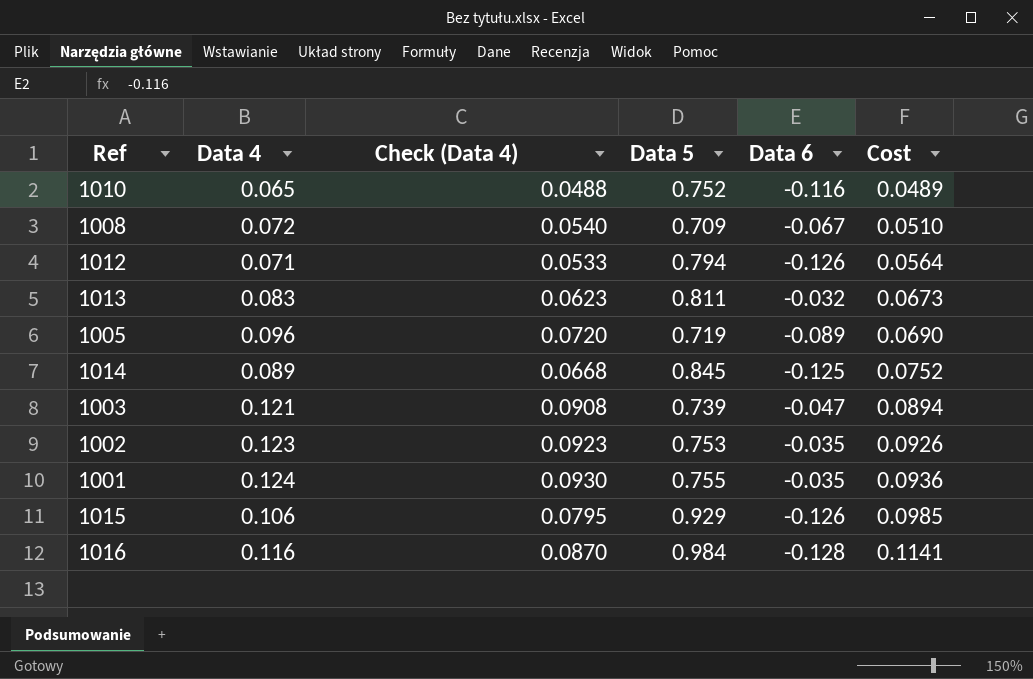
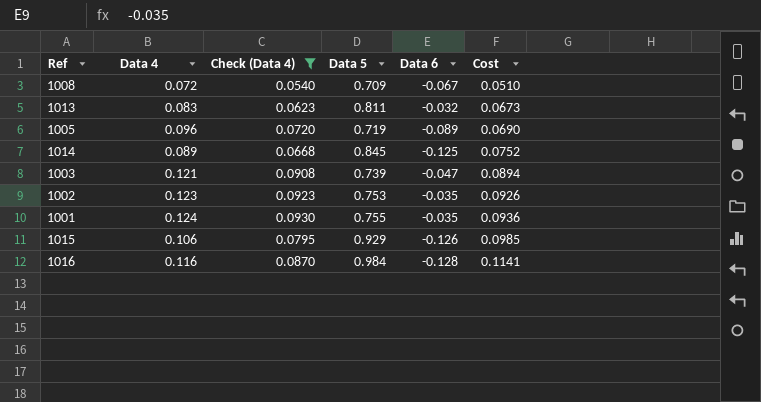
filter: none -> Check (Data 4) >= 0.0540

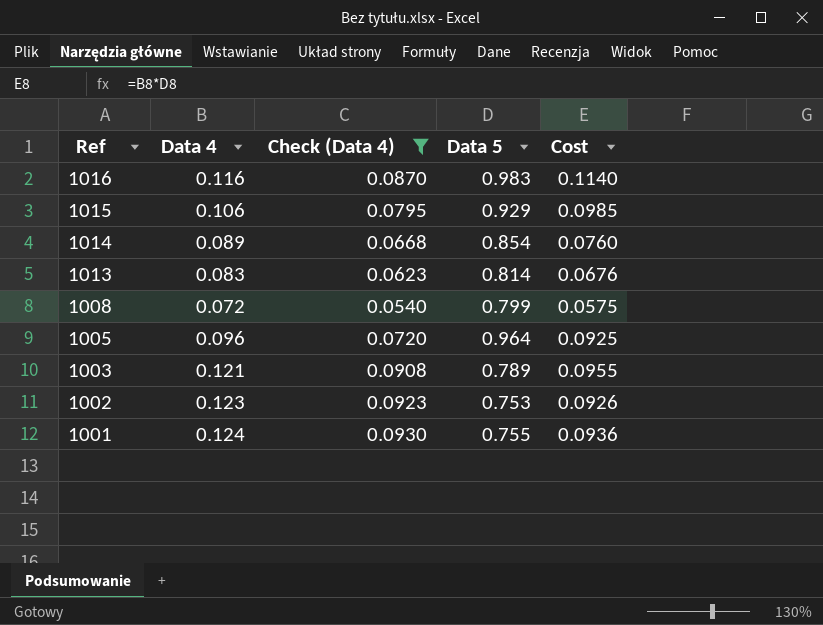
row order: Cost ascending -> Ref descending
column Data 6 | position: 5 -> none
1016 | Data 5: 0.984 -> 0.983
1016 | Cost: 0.1141 -> 0.1140
1014 | Data 5: 0.845 -> 0.854
1014 | Cost: 0.0752 -> 0.0760
1013 | Data 5: 0.811 -> 0.814
1013 | Cost: 0.0673 -> 0.0676
1008 | Data 5: 0.709 -> 0.799
1008 | Cost: 0.0510 -> 0.0575
1005 | Data 5: 0.719 -> 0.964
1005 | Cost: 0.0690 -> 0.0925
1003 | Data 5: 0.739 -> 0.789
1003 | Cost: 0.0894 -> 0.0955

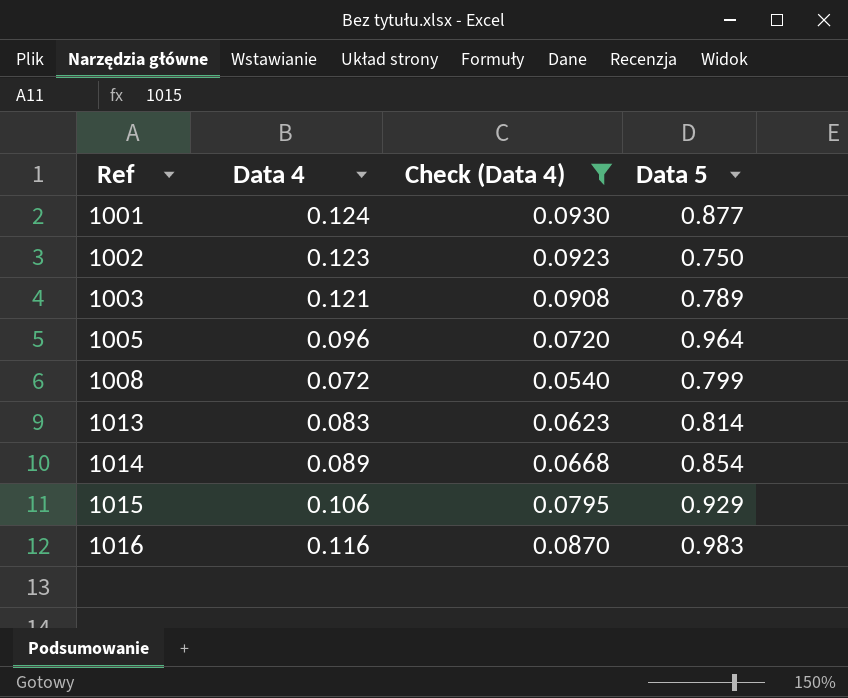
row order: Ref descending -> Ref ascending
column Cost | formula: [Data 4] * [Data 5] -> none
1001 | Data 5: 0.755 -> 0.877
1002 | Data 5: 0.753 -> 0.750

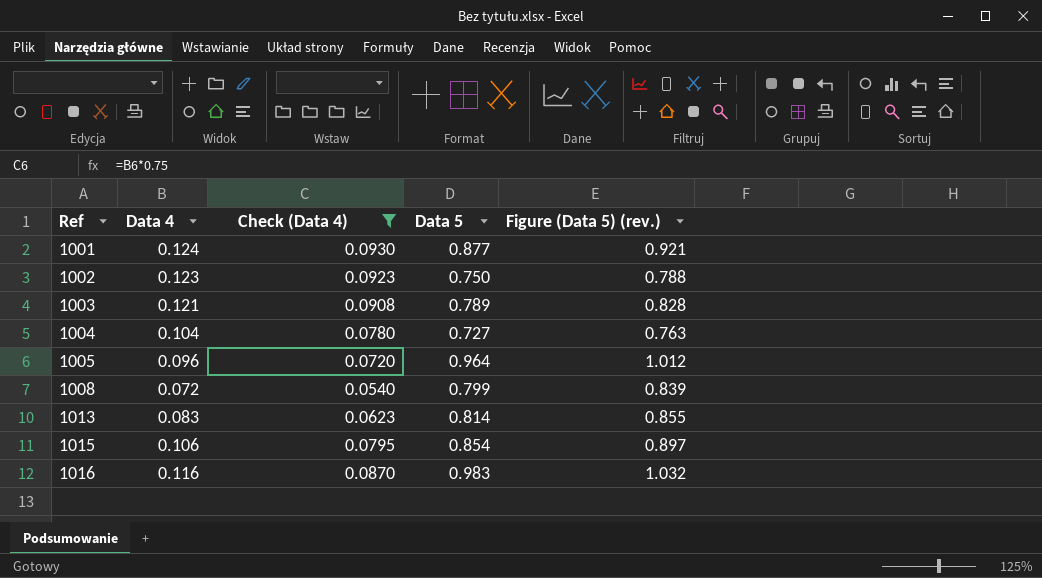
column Figure (Data 5) (rev.) | formula: none -> [Data 5] * 1.05
row 1014: 0.089 | 0.0668 | 0.854 -> none
row 1004: none -> 0.104 | 0.0780 | 0.727 | 0.763
1015 | Data 5: 0.929 -> 0.854

